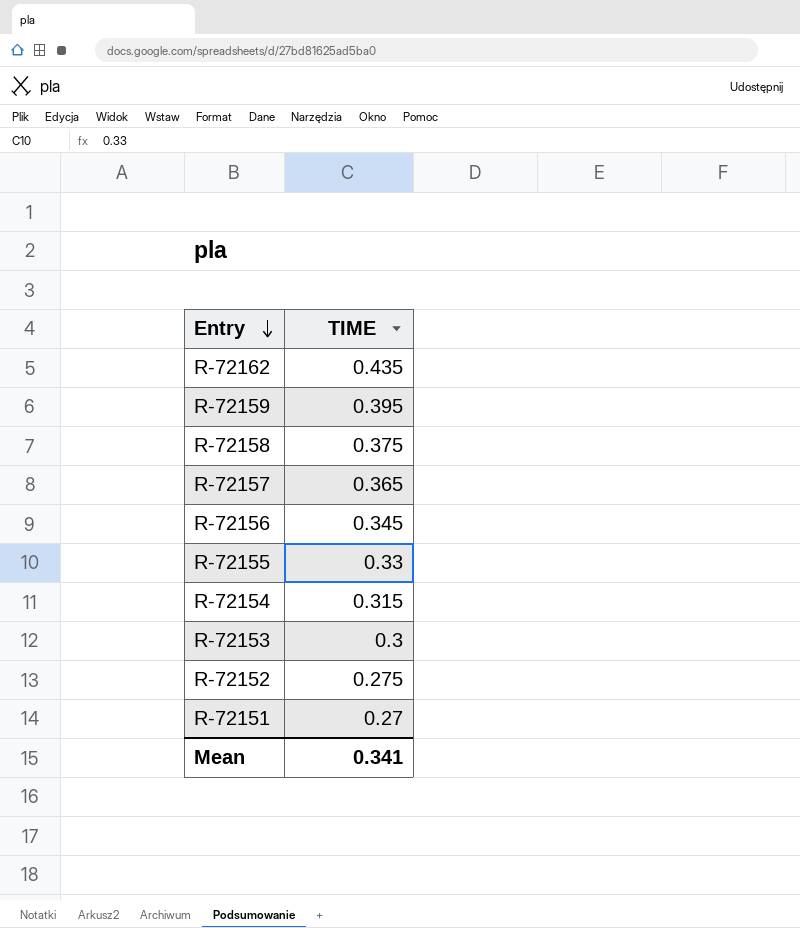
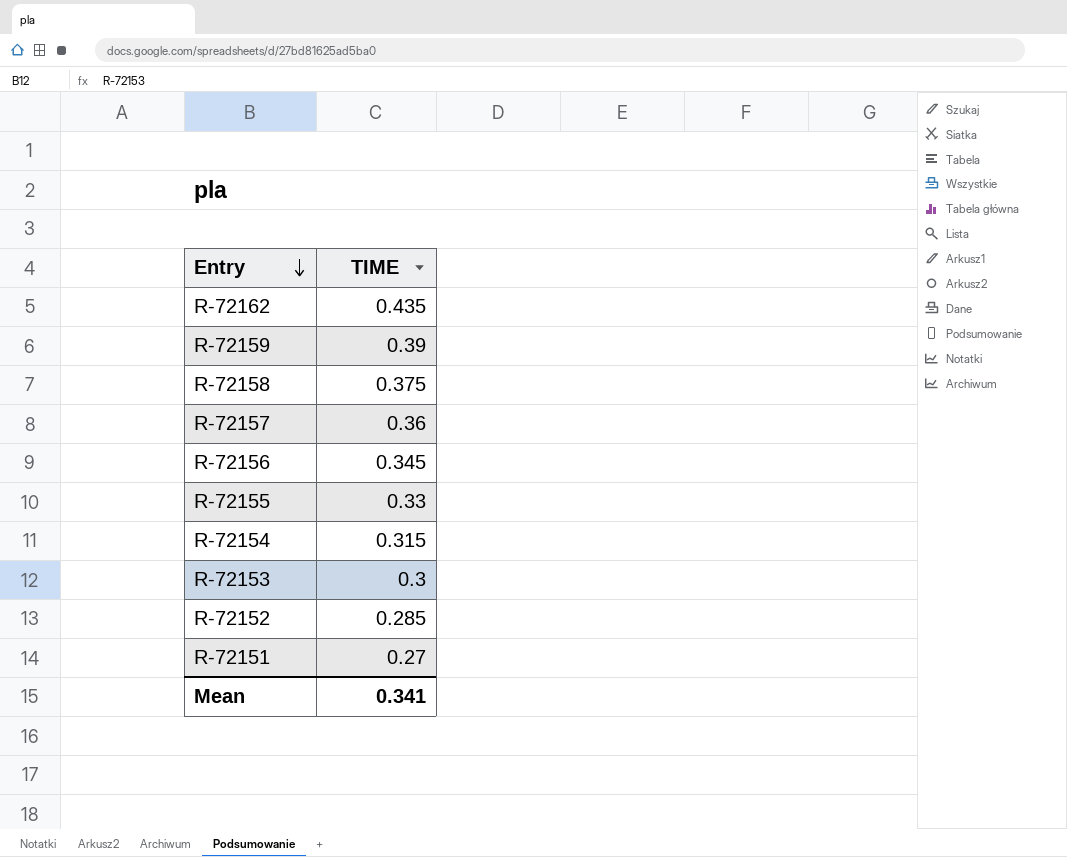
R-72159 | TIME: 0.395 -> 0.39
R-72157 | TIME: 0.365 -> 0.36
R-72152 | TIME: 0.275 -> 0.285

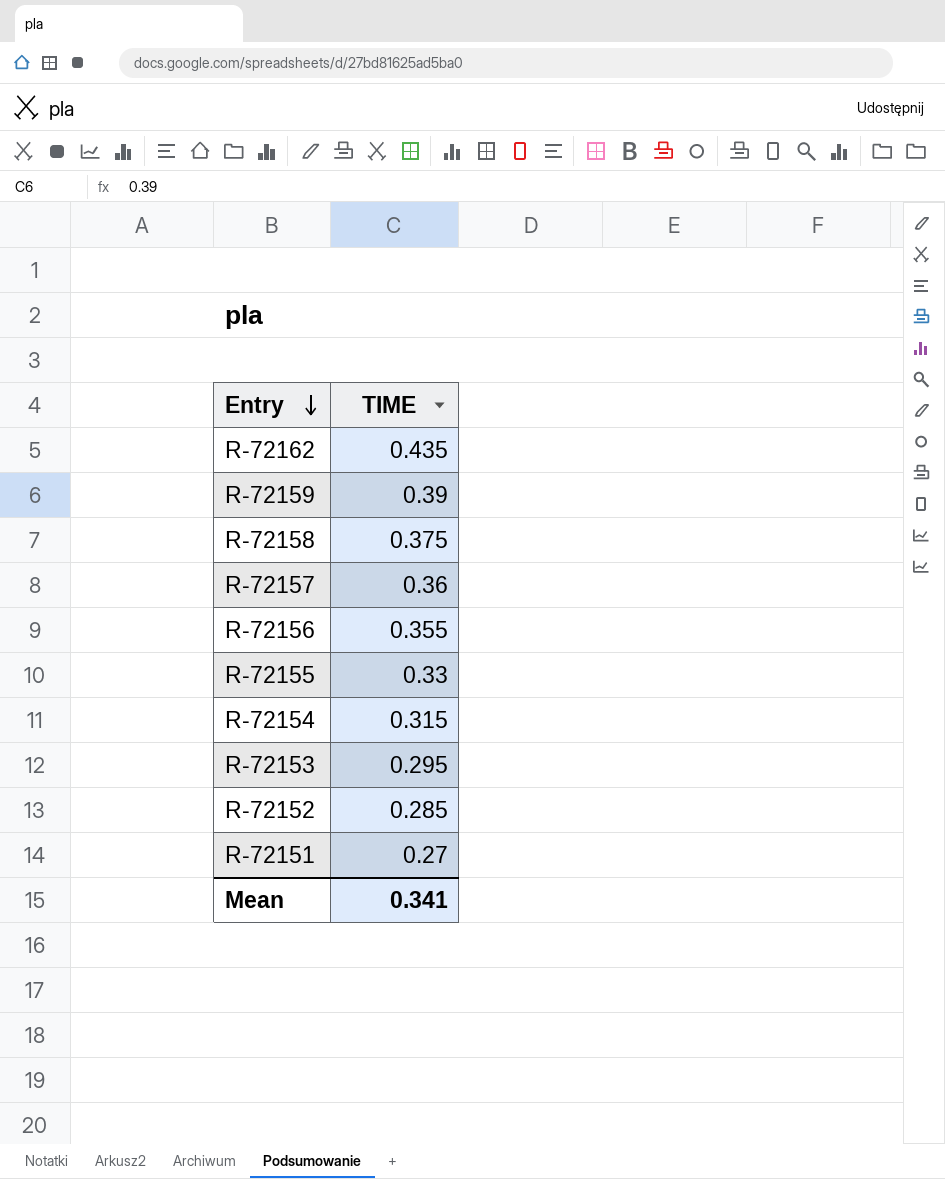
R-72156 | TIME: 0.345 -> 0.355
R-72153 | TIME: 0.3 -> 0.295

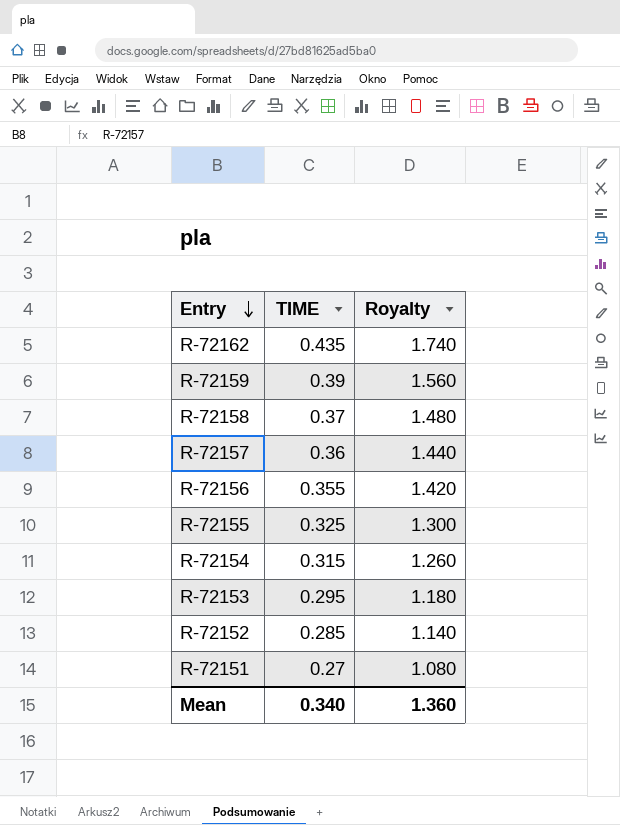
column Royalty | formula: none -> [TIME] * 4
R-72158 | TIME: 0.375 -> 0.37
R-72155 | TIME: 0.33 -> 0.325
Mean | TIME: 0.341 -> 0.340

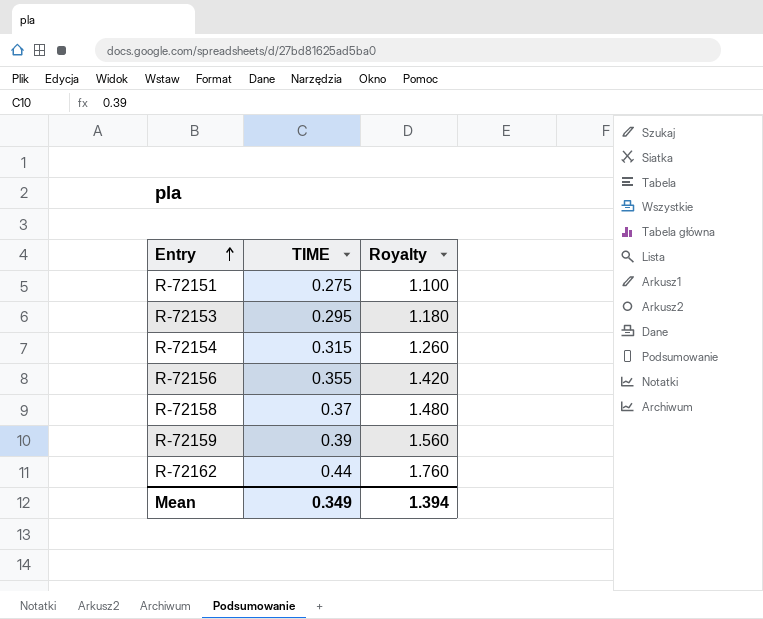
row order: Entry descending -> Entry ascending
row R-72157: 0.36 | 1.440 -> none
row R-72155: 0.325 | 1.300 -> none
row R-72152: 0.285 | 1.140 -> none
R-72151 | TIME: 0.27 -> 0.275
R-72151 | Royalty: 1.080 -> 1.100
R-72162 | TIME: 0.435 -> 0.44
R-72162 | Royalty: 1.740 -> 1.760
Mean | TIME: 0.340 -> 0.349
Mean | Royalty: 1.360 -> 1.394

